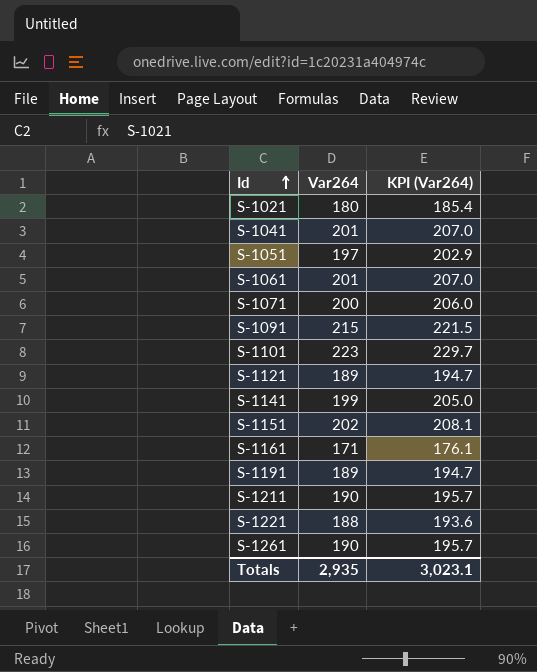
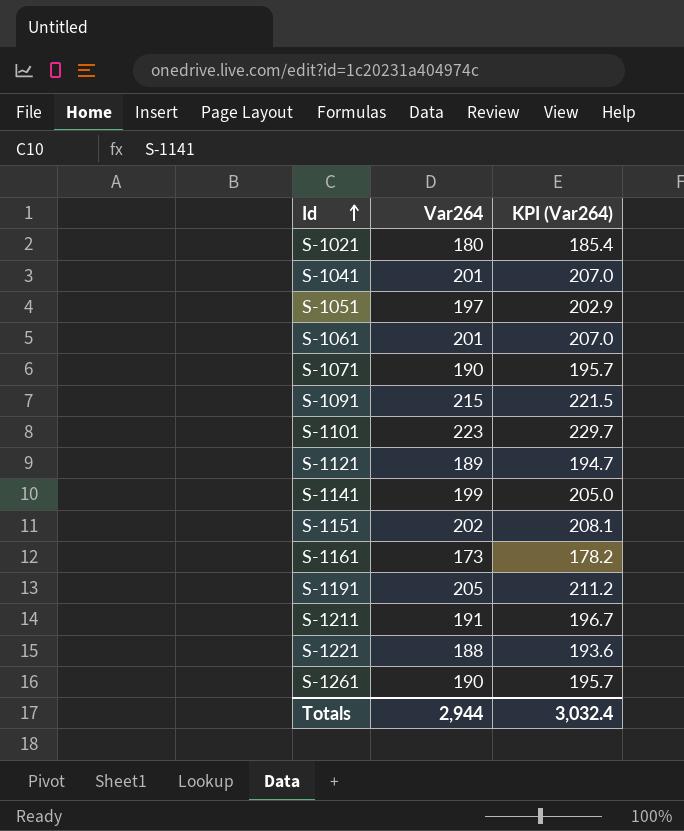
S-1071 | Var264: 200 -> 190
S-1071 | KPI (Var264): 206.0 -> 195.7
S-1161 | Var264: 171 -> 173
S-1161 | KPI (Var264): 176.1 -> 178.2
S-1191 | Var264: 189 -> 205
S-1191 | KPI (Var264): 194.7 -> 211.2
S-1211 | Var264: 190 -> 191
S-1211 | KPI (Var264): 195.7 -> 196.7
Totals | Var264: 2,935 -> 2,944
Totals | KPI (Var264): 3,023.1 -> 3,032.4

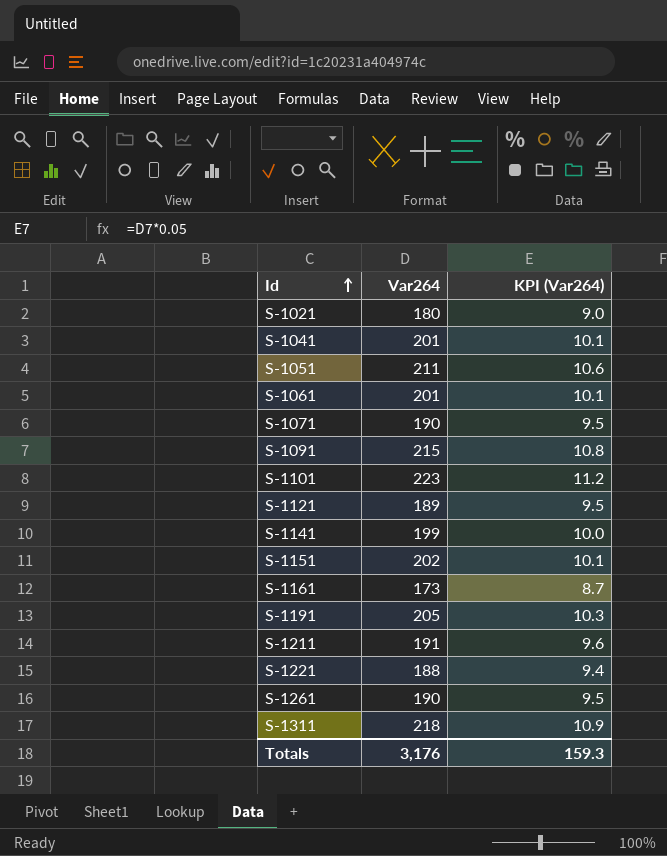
column KPI (Var264) | formula: [Var264] * 1.03 -> [Var264] * 0.05
S-1051 | Var264: 197 -> 211
row S-1311: none -> 218 | 10.9
Totals | Var264: 2,944 -> 3,176
Totals | KPI (Var264): 3,032.4 -> 159.3

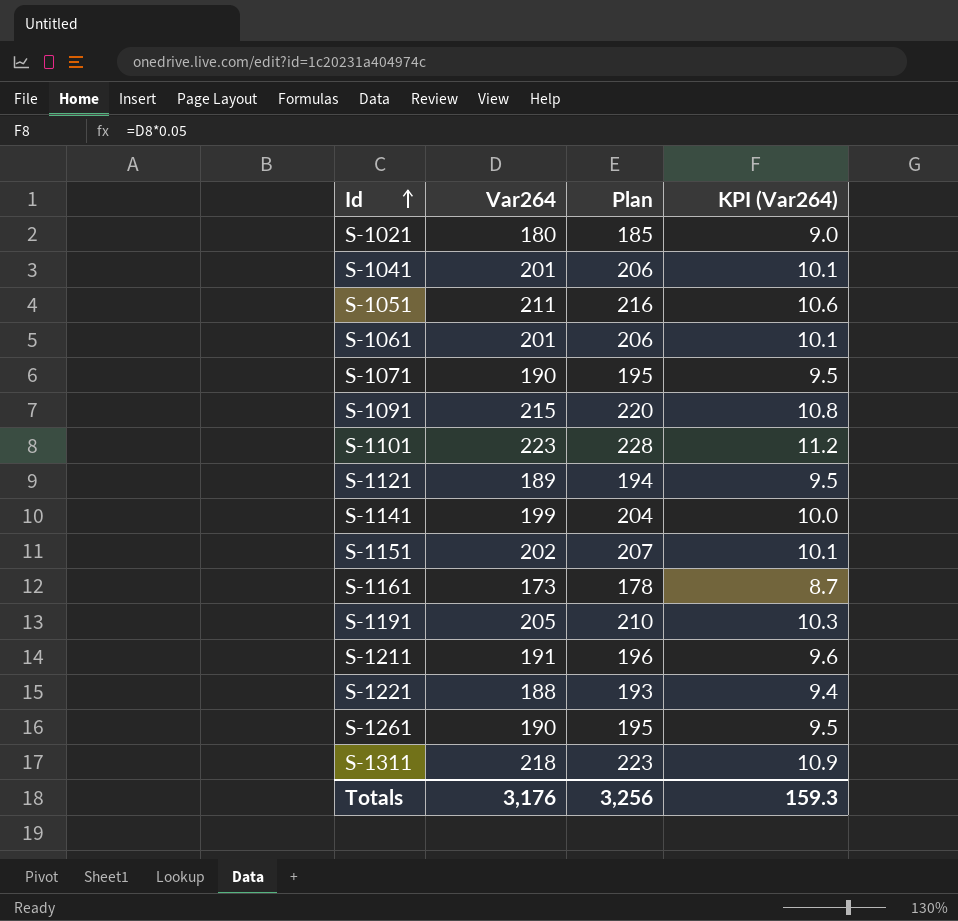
column Plan | formula: none -> [Var264] + 5

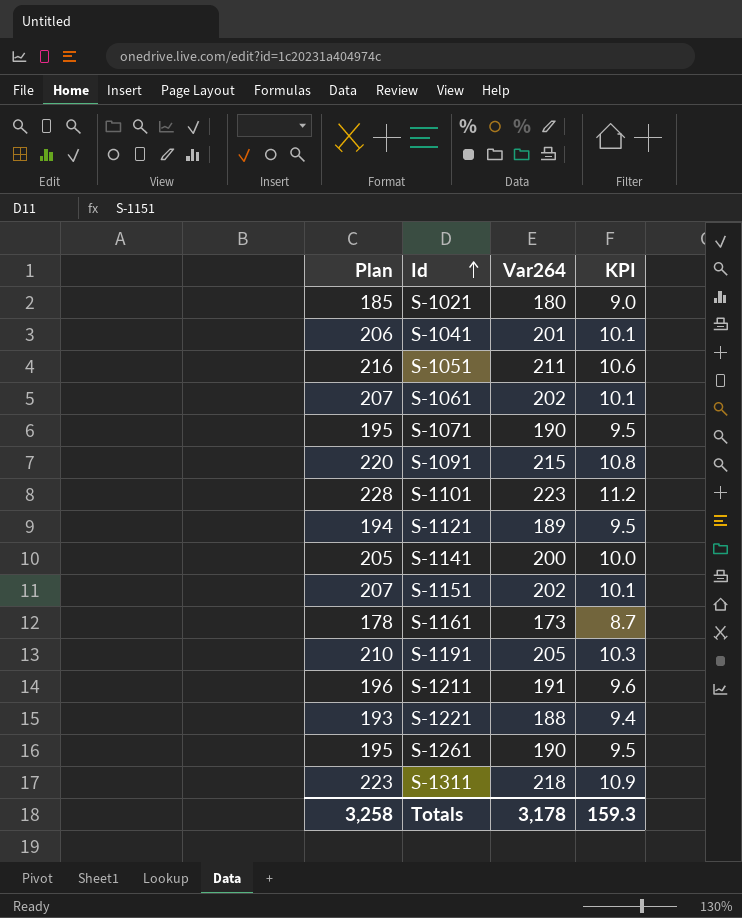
column Plan | position: 3 -> 1
column name: KPI (Var264) -> KPI
S-1061 | Plan: 206 -> 207
S-1061 | Var264: 201 -> 202
S-1141 | Plan: 204 -> 205
S-1141 | Var264: 199 -> 200
Totals | Plan: 3,256 -> 3,258
Totals | Var264: 3,176 -> 3,178

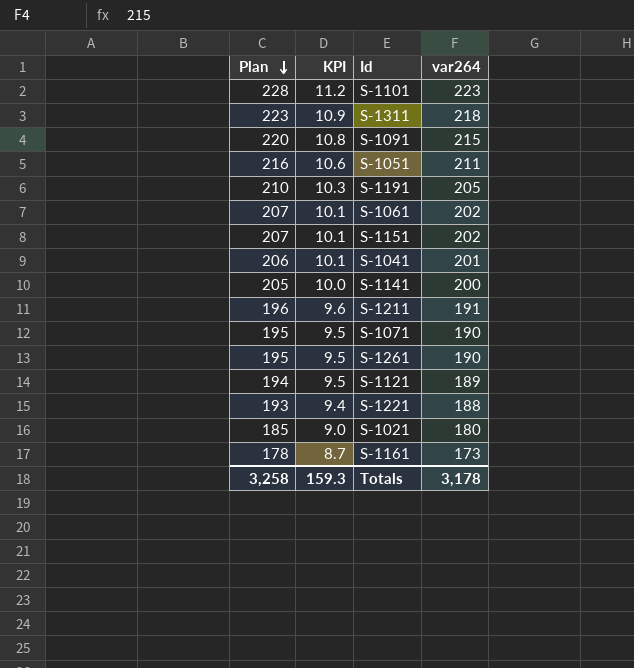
row order: Id ascending -> Plan descending
column KPI | position: 4 -> 2
column name: Var264 -> var264

